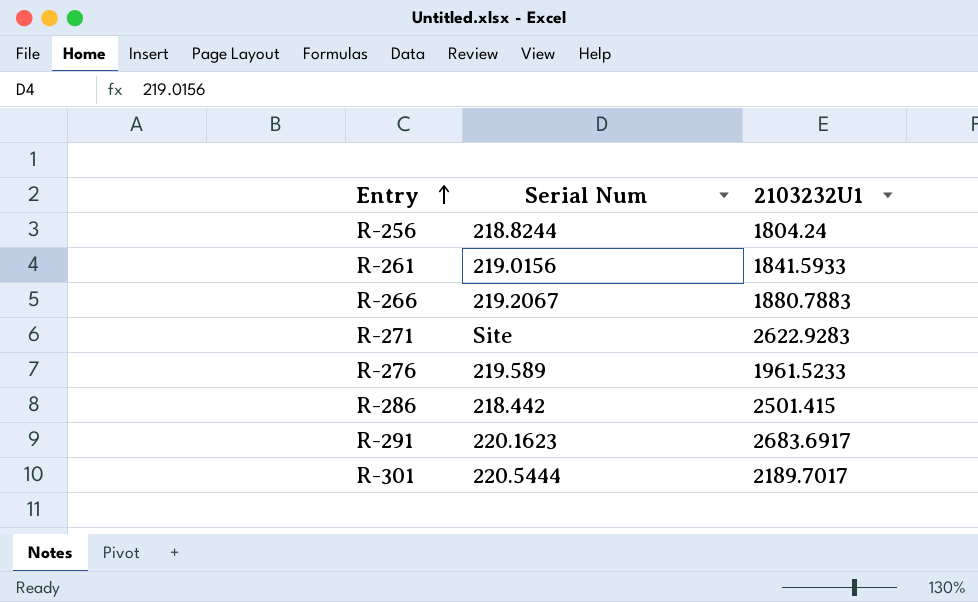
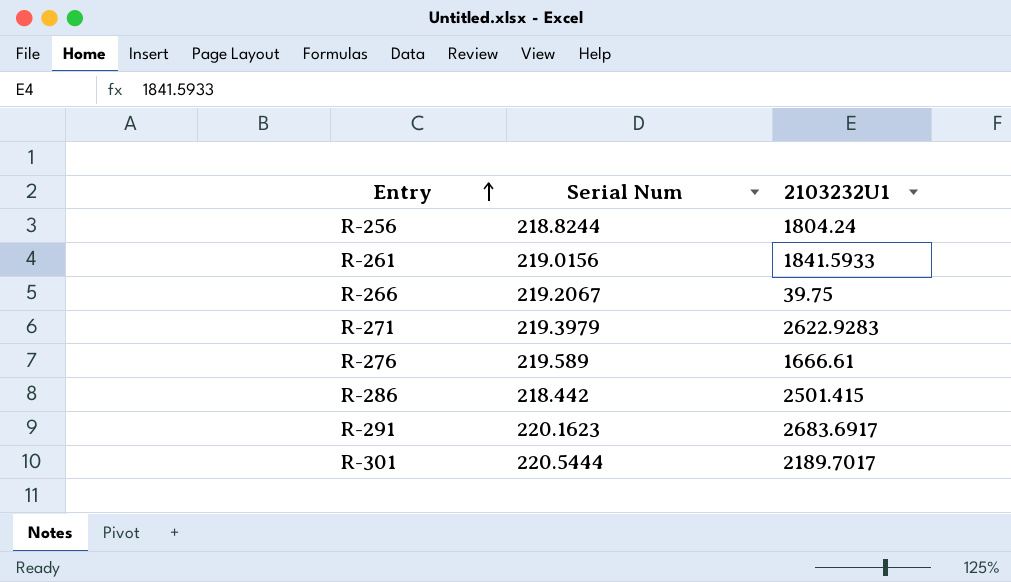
R-266 | 2103232U1: 1880.7883 -> 39.75
R-271 | Serial Num: Site -> 219.3979
R-276 | 2103232U1: 1961.5233 -> 1666.61

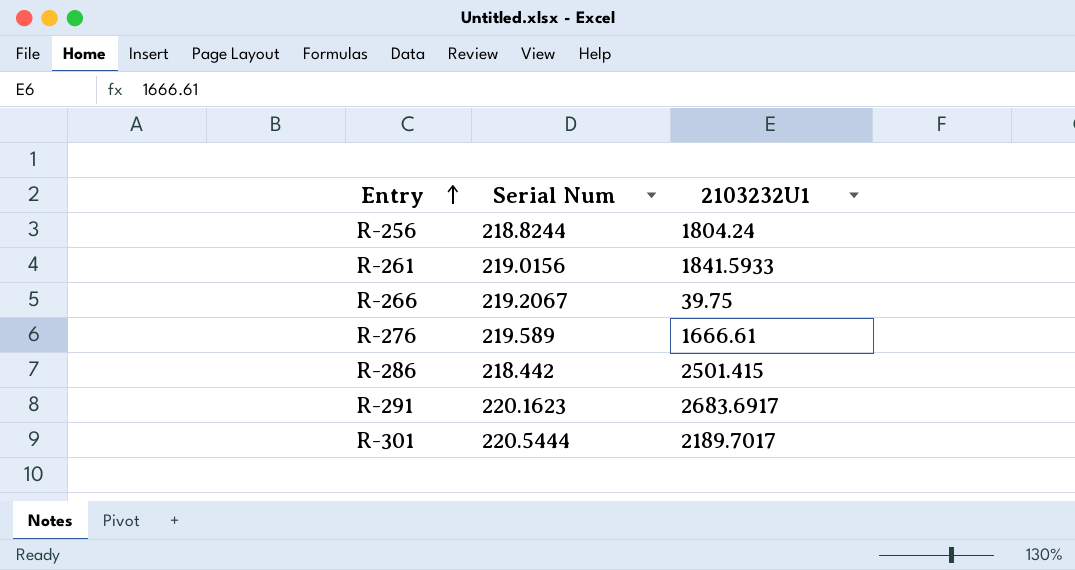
row R-271: 219.3979 | 2622.9283 -> none

